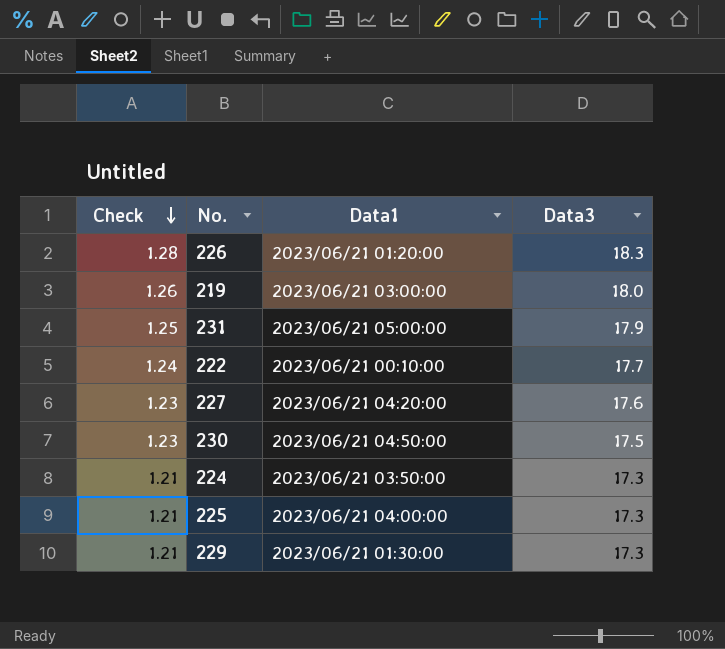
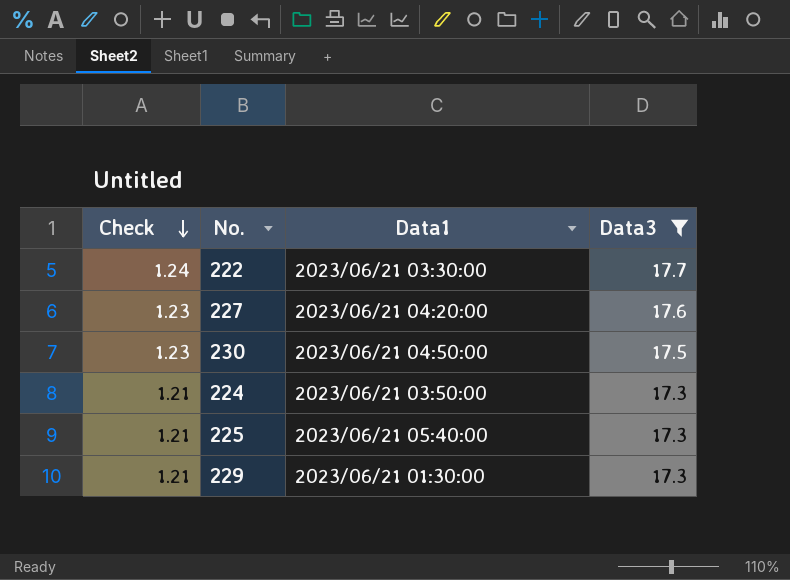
filter: none -> Data3 <= 17.7
222 | Data1: 2023/06/21 00:10:00 -> 2023/06/21 03:30:00
225 | Data1: 2023/06/21 04:00:00 -> 2023/06/21 05:40:00

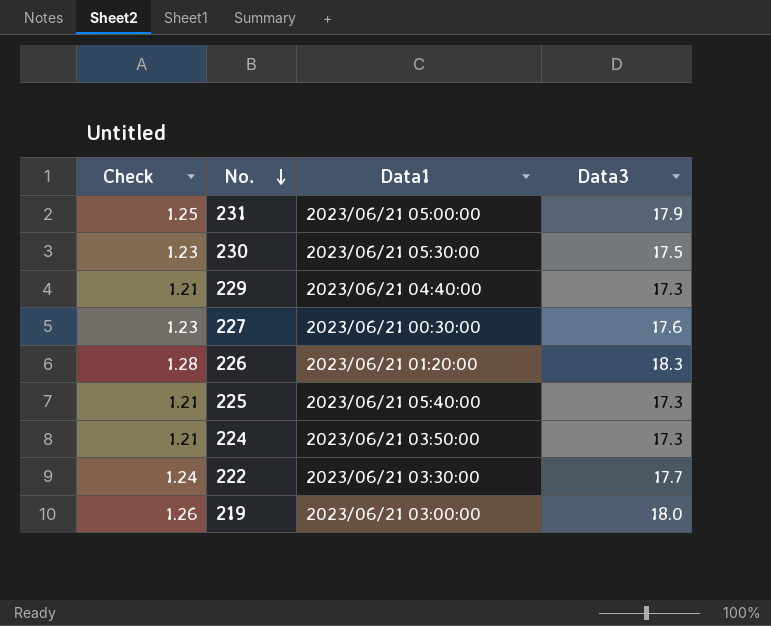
filter: Data3 <= 17.7 -> none
row order: Check descending -> No. descending
230 | Data1: 2023/06/21 04:50:00 -> 2023/06/21 05:30:00
229 | Data1: 2023/06/21 01:30:00 -> 2023/06/21 04:40:00
227 | Data1: 2023/06/21 04:20:00 -> 2023/06/21 00:30:00

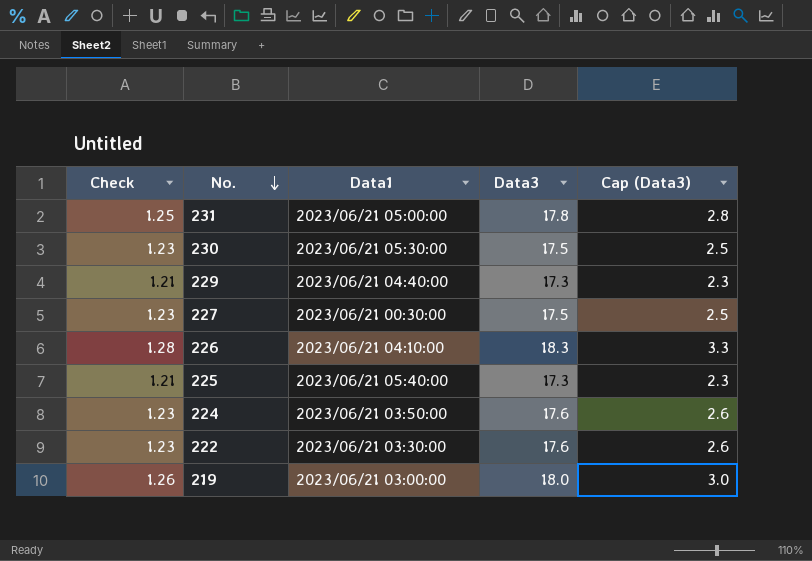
column Cap (Data3) | formula: none -> [Data3] - 15
231 | Data3: 17.9 -> 17.8
227 | Data3: 17.6 -> 17.5
226 | Data1: 2023/06/21 01:20:00 -> 2023/06/21 04:10:00
224 | Check: 1.21 -> 1.23
224 | Data3: 17.3 -> 17.6
222 | Check: 1.24 -> 1.23
222 | Data3: 17.7 -> 17.6

